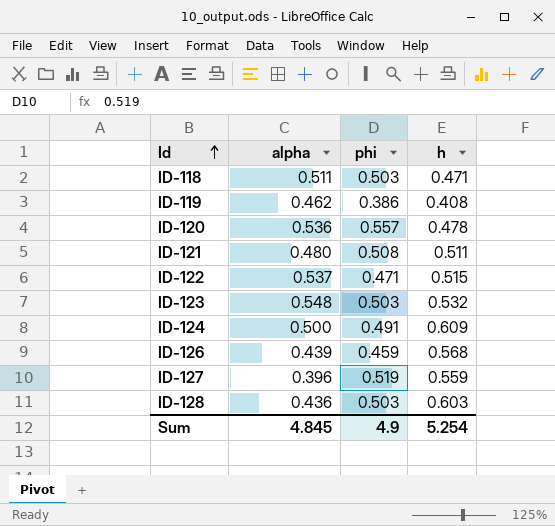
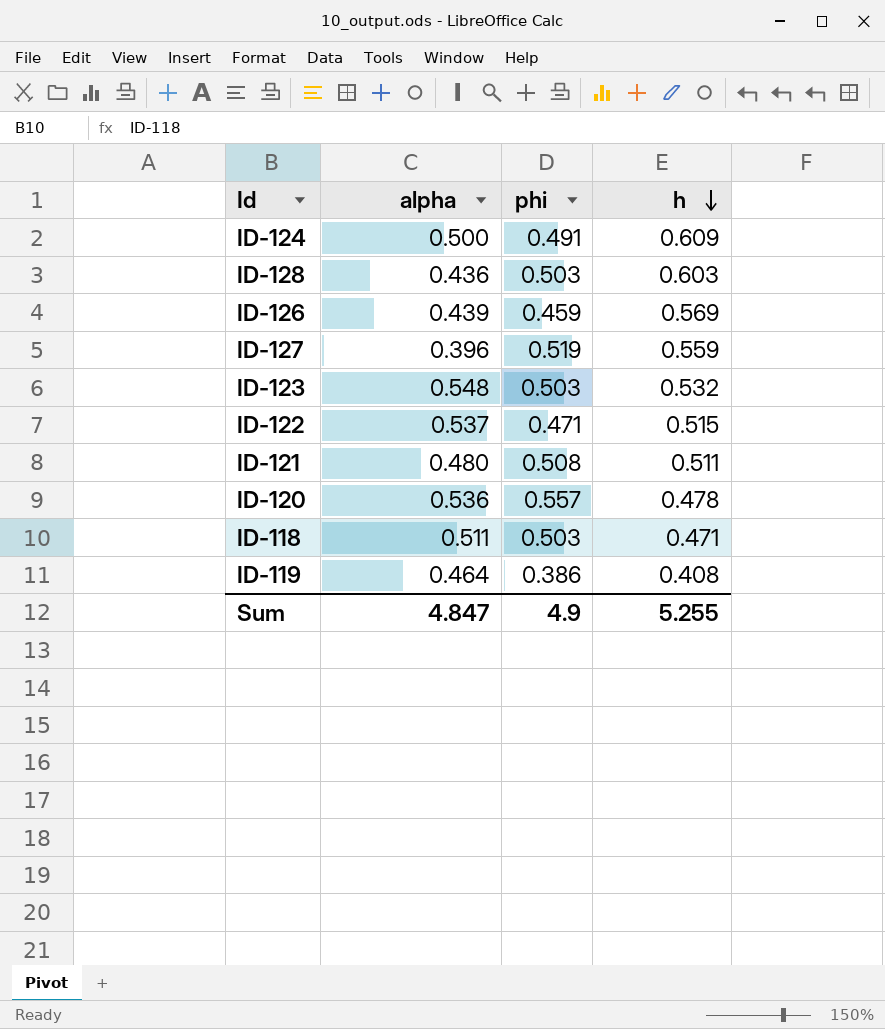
row order: Id ascending -> h descending
ID-126 | h: 0.568 -> 0.569
ID-119 | alpha: 0.462 -> 0.464
Sum | alpha: 4.845 -> 4.847
Sum | h: 5.254 -> 5.255

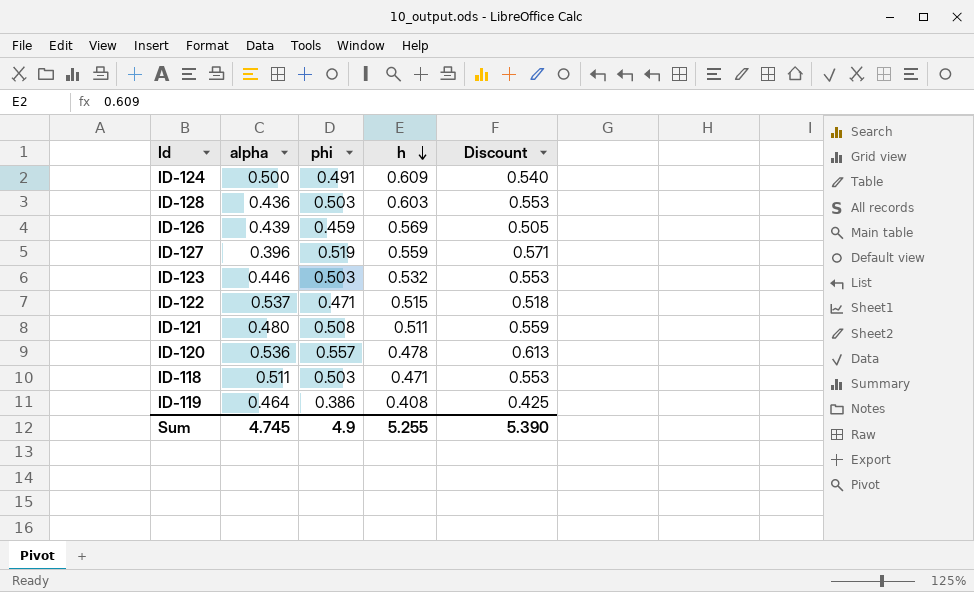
column Discount | formula: none -> [phi] * 1.1
ID-123 | alpha: 0.548 -> 0.446
Sum | alpha: 4.847 -> 4.745

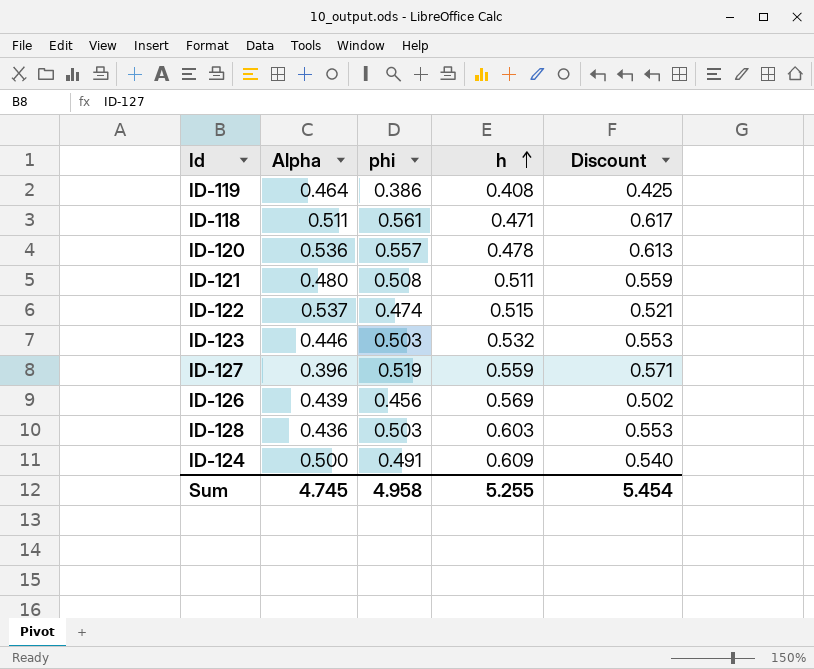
row order: h descending -> h ascending
column name: alpha -> Alpha
ID-118 | phi: 0.503 -> 0.561
ID-118 | Discount: 0.553 -> 0.617
ID-122 | phi: 0.471 -> 0.474
ID-122 | Discount: 0.518 -> 0.521
ID-126 | phi: 0.459 -> 0.456
ID-126 | Discount: 0.505 -> 0.502
Sum | phi: 4.9 -> 4.958
Sum | Discount: 5.390 -> 5.454

